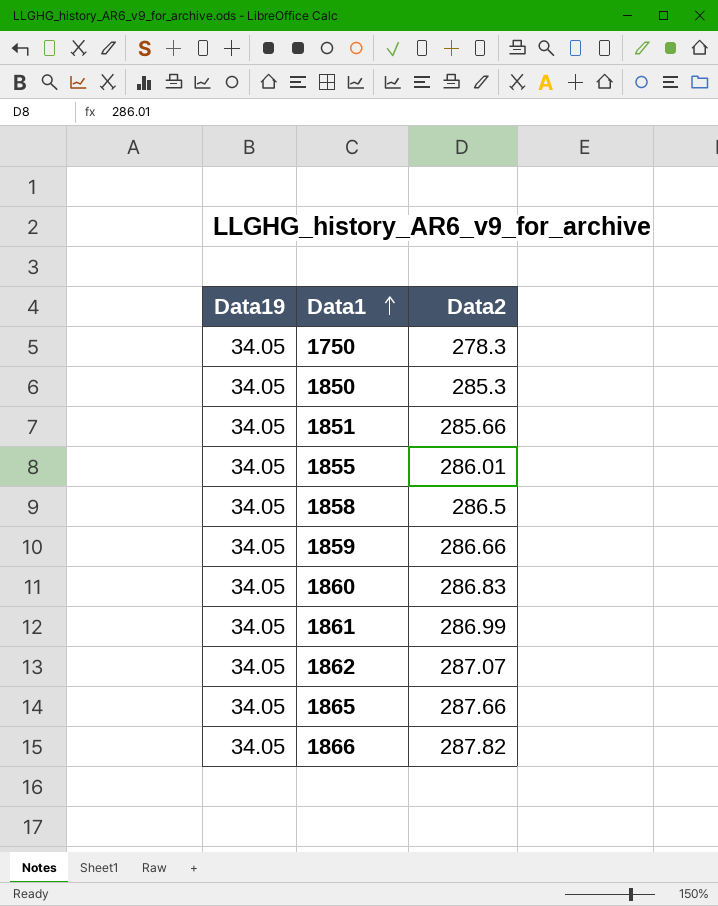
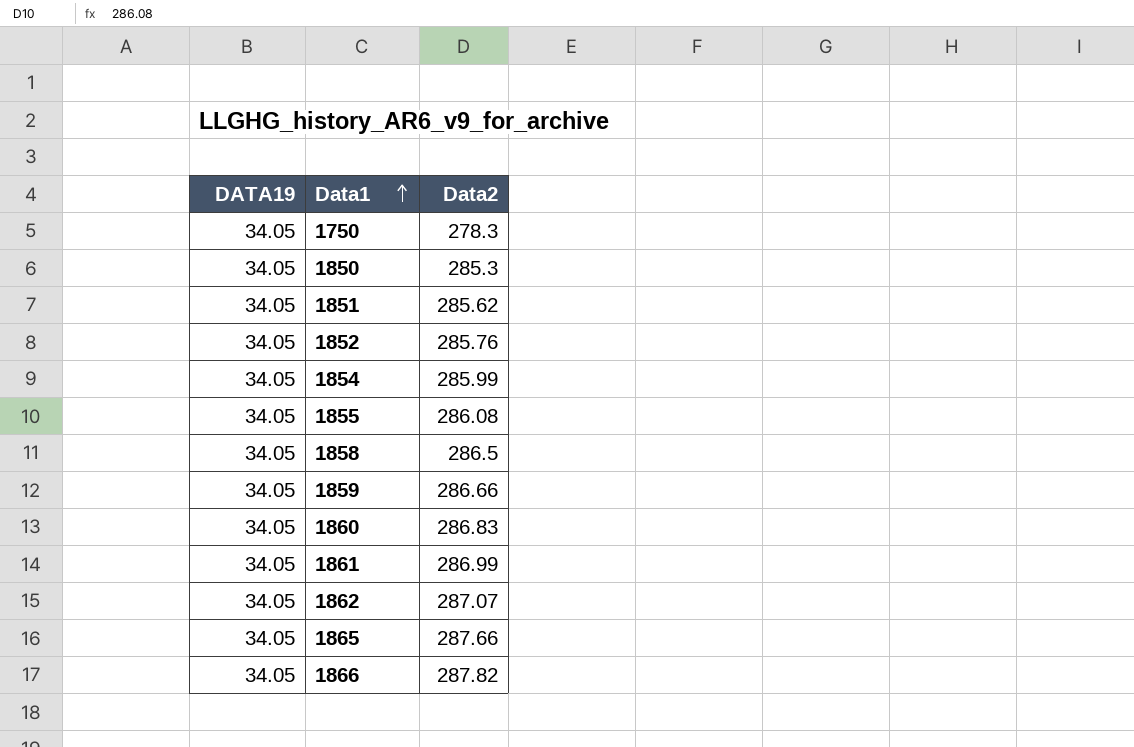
column name: Data19 -> DATA19
1851 | Data2: 285.66 -> 285.62
row 1852: none -> 34.05 | 285.76
row 1854: none -> 34.05 | 285.99
1855 | Data2: 286.01 -> 286.08

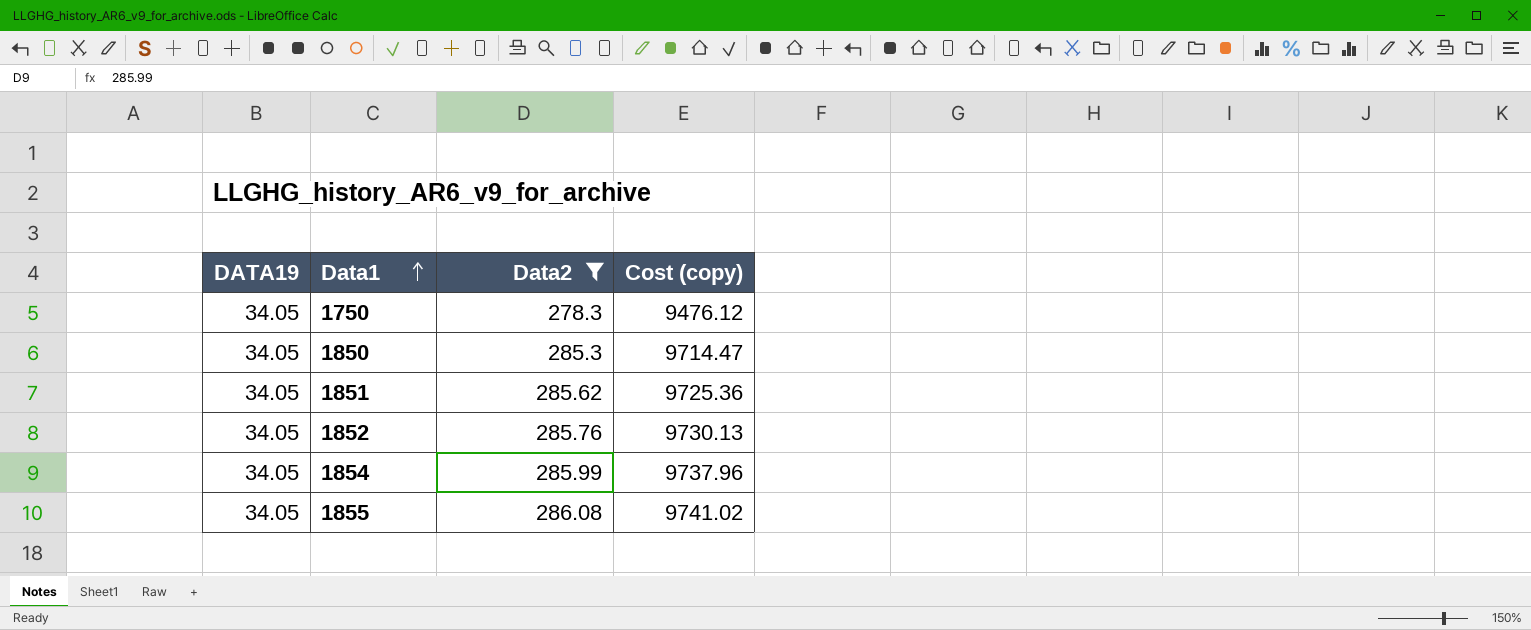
filter: none -> Data2 <= 286.08
column Cost (copy) | formula: none -> [DATA19] * [Data2]

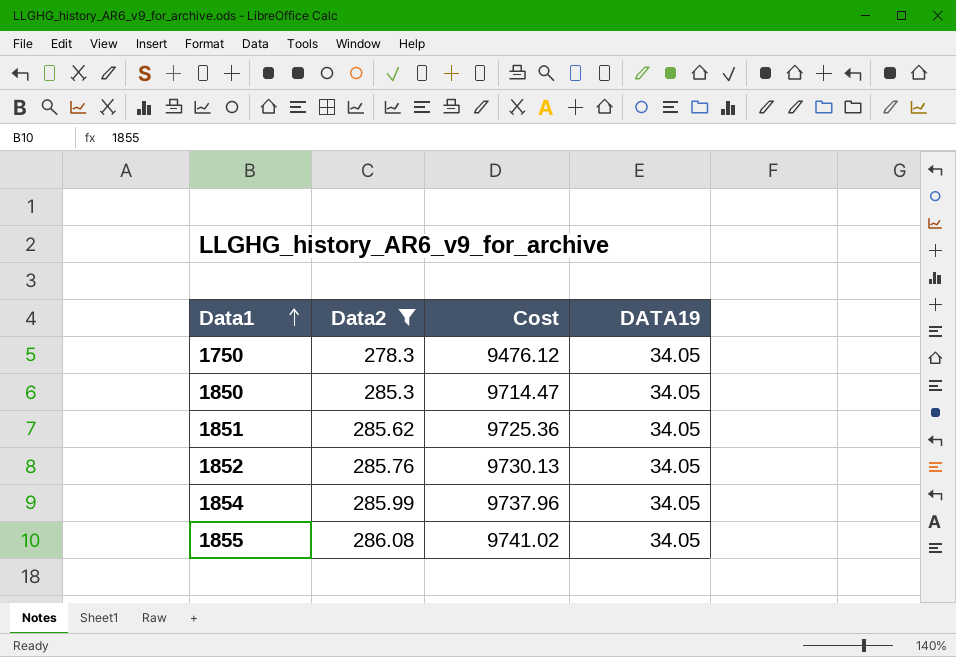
column name: Cost (copy) -> Cost
column DATA19 | position: 1 -> 4

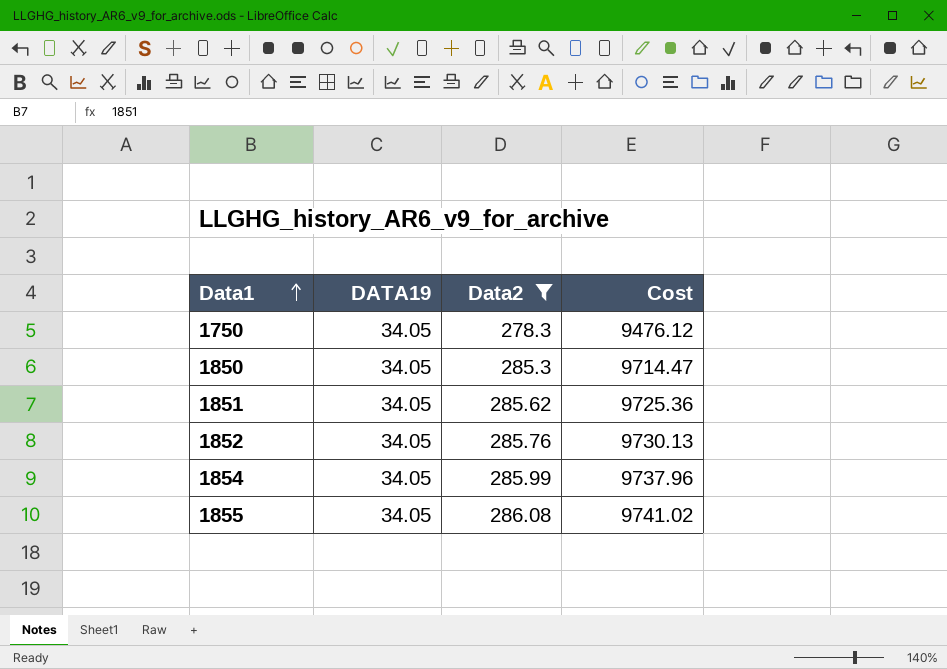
column DATA19 | position: 4 -> 2

